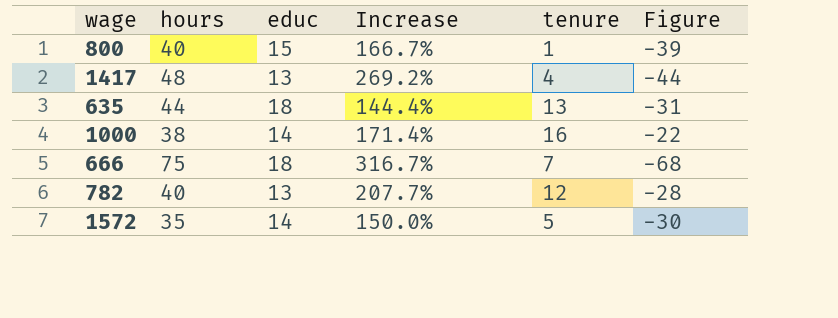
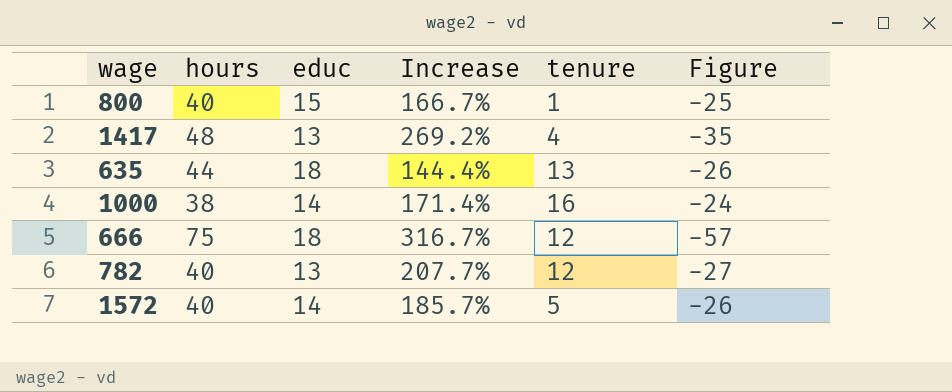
column Figure | formula: [tenure] - [hours] -> [educ] - [hours]
666 | tenure: 7 -> 12
1572 | hours: 35 -> 40
1572 | Increase: 150.0% -> 185.7%

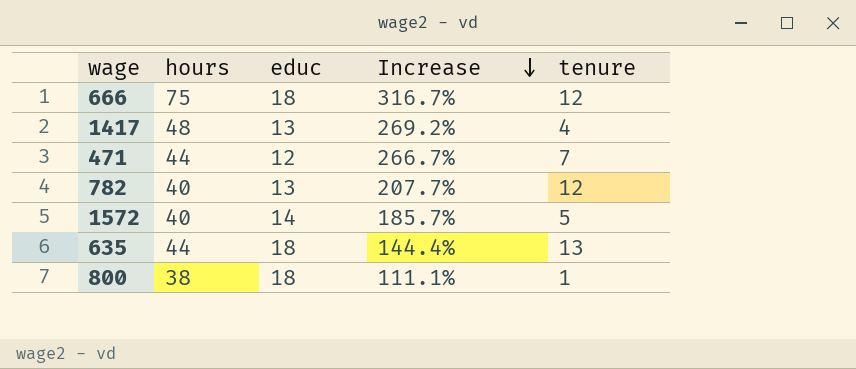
row order: none -> Increase descending
column Figure | formula: [educ] - [hours] -> none
row 1000: 38 | 14 | 171.4% | 16 | -24 -> none
row 471: none -> 44 | 12 | 266.7% | 7
800 | hours: 40 -> 38
800 | educ: 15 -> 18
800 | Increase: 166.7% -> 111.1%

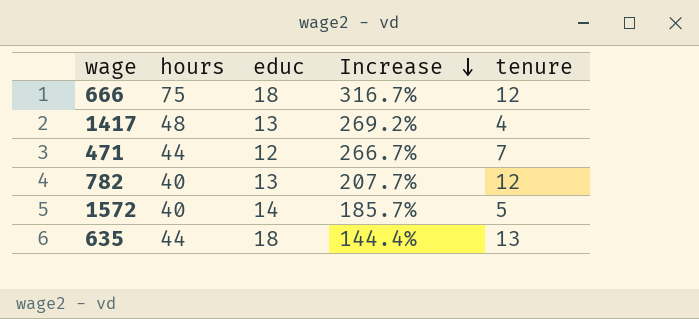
row 800: 38 | 18 | 111.1% | 1 -> none

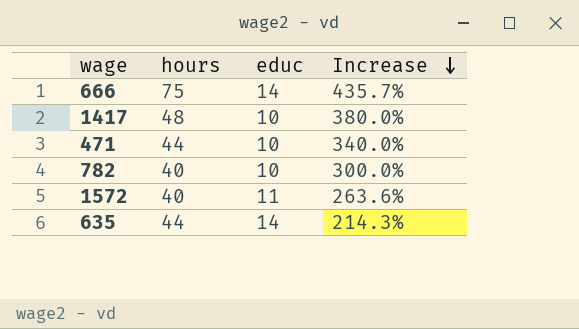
column tenure | position: 5 -> none
666 | educ: 18 -> 14
666 | Increase: 316.7% -> 435.7%
1417 | educ: 13 -> 10
1417 | Increase: 269.2% -> 380.0%
471 | educ: 12 -> 10
471 | Increase: 266.7% -> 340.0%
782 | educ: 13 -> 10
782 | Increase: 207.7% -> 300.0%
1572 | educ: 14 -> 11
1572 | Increase: 185.7% -> 263.6%
635 | educ: 18 -> 14
635 | Increase: 144.4% -> 214.3%

